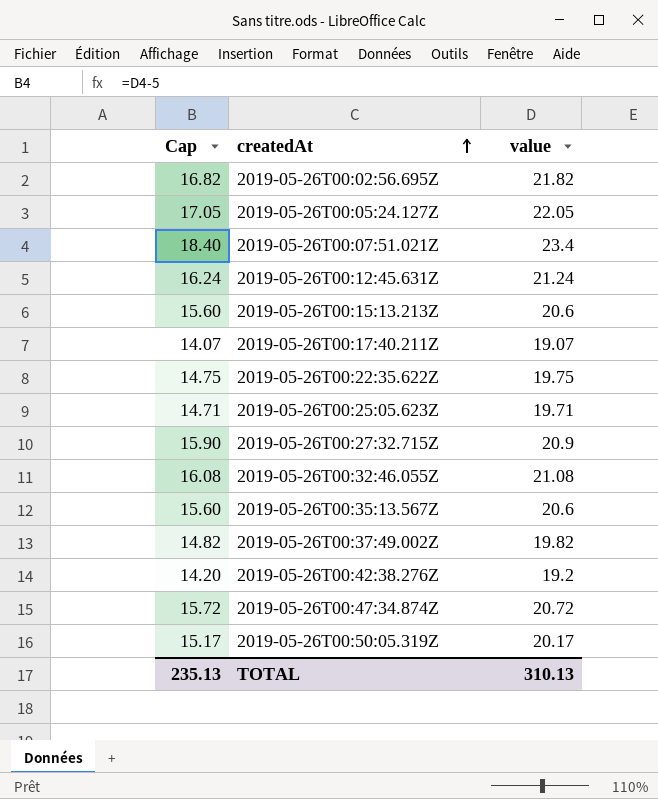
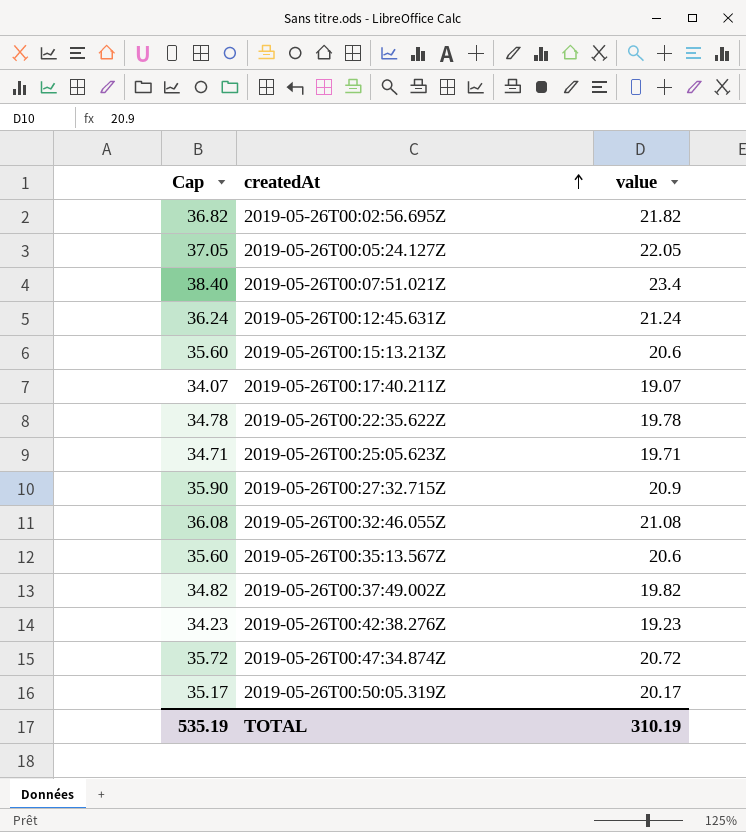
column Cap | formula: [value] - 5 -> [value] + 15
2019-05-26T00:22:35.622Z | value: 19.75 -> 19.78
2019-05-26T00:42:38.276Z | value: 19.2 -> 19.23
TOTAL | Cap: 235.13 -> 535.19
TOTAL | value: 310.13 -> 310.19

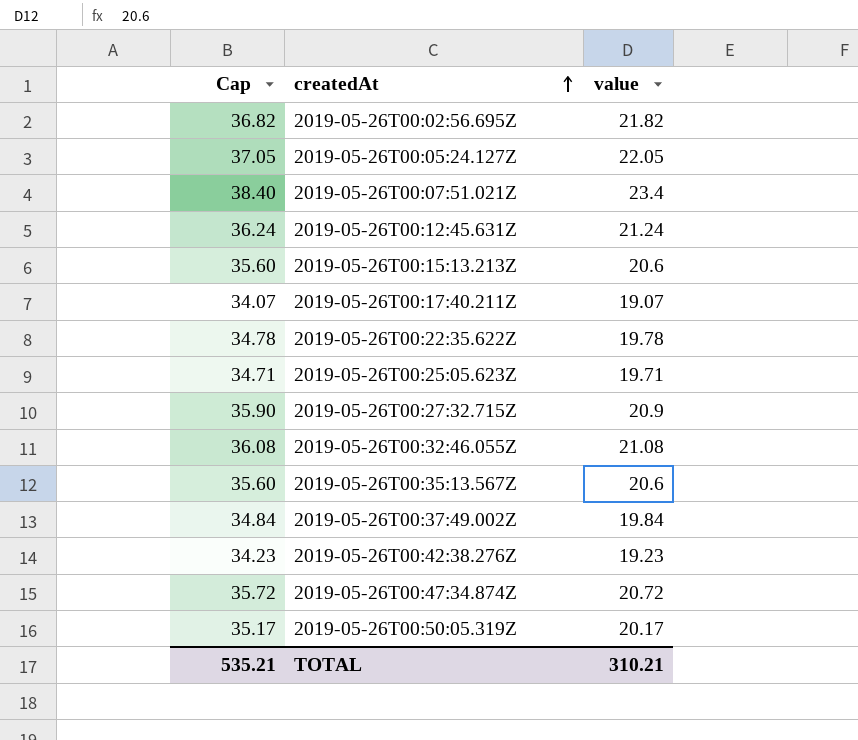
2019-05-26T00:37:49.002Z | Cap: 34.82 -> 34.84
2019-05-26T00:37:49.002Z | value: 19.82 -> 19.84
TOTAL | Cap: 535.19 -> 535.21
TOTAL | value: 310.19 -> 310.21

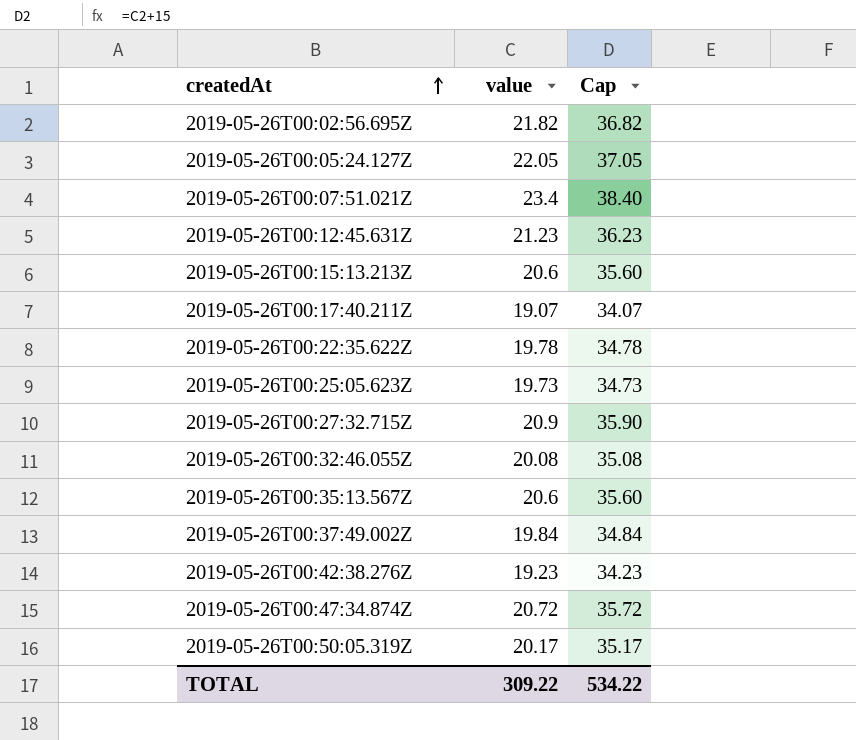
column Cap | position: 1 -> 3
2019-05-26T00:12:45.631Z | value: 21.24 -> 21.23
2019-05-26T00:12:45.631Z | Cap: 36.24 -> 36.23
2019-05-26T00:25:05.623Z | value: 19.71 -> 19.73
2019-05-26T00:25:05.623Z | Cap: 34.71 -> 34.73
2019-05-26T00:32:46.055Z | value: 21.08 -> 20.08
2019-05-26T00:32:46.055Z | Cap: 36.08 -> 35.08
TOTAL | value: 310.21 -> 309.22
TOTAL | Cap: 535.21 -> 534.22

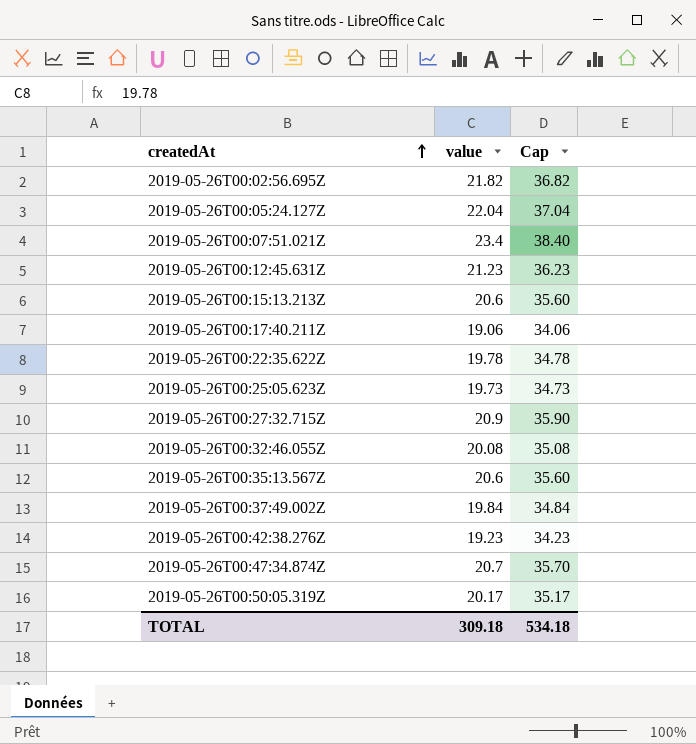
2019-05-26T00:05:24.127Z | value: 22.05 -> 22.04
2019-05-26T00:05:24.127Z | Cap: 37.05 -> 37.04
2019-05-26T00:17:40.211Z | value: 19.07 -> 19.06
2019-05-26T00:17:40.211Z | Cap: 34.07 -> 34.06
2019-05-26T00:47:34.874Z | value: 20.72 -> 20.7
2019-05-26T00:47:34.874Z | Cap: 35.72 -> 35.70
TOTAL | value: 309.22 -> 309.18
TOTAL | Cap: 534.22 -> 534.18

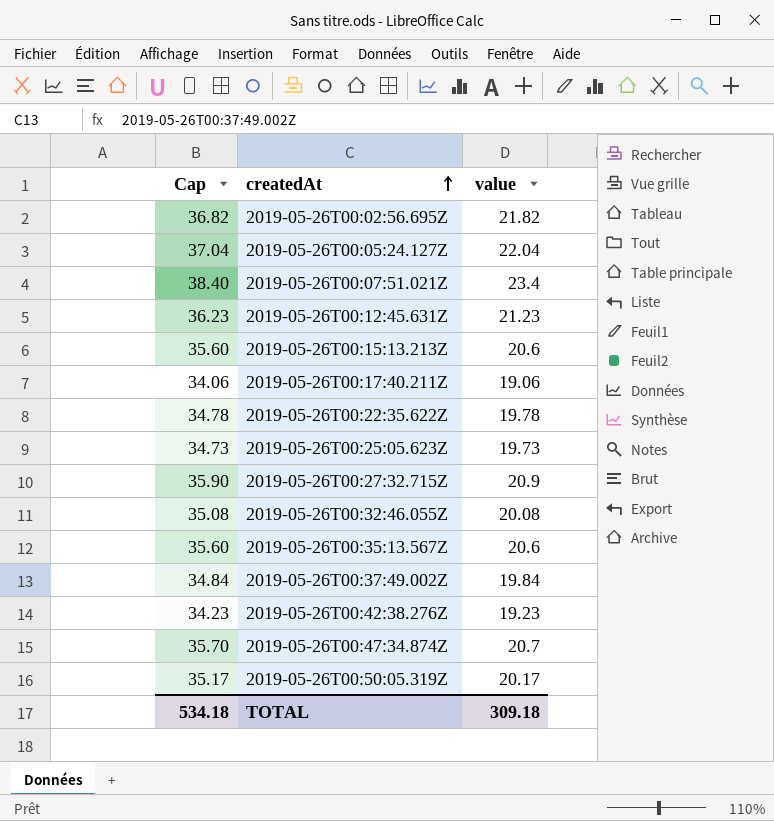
column Cap | position: 3 -> 1

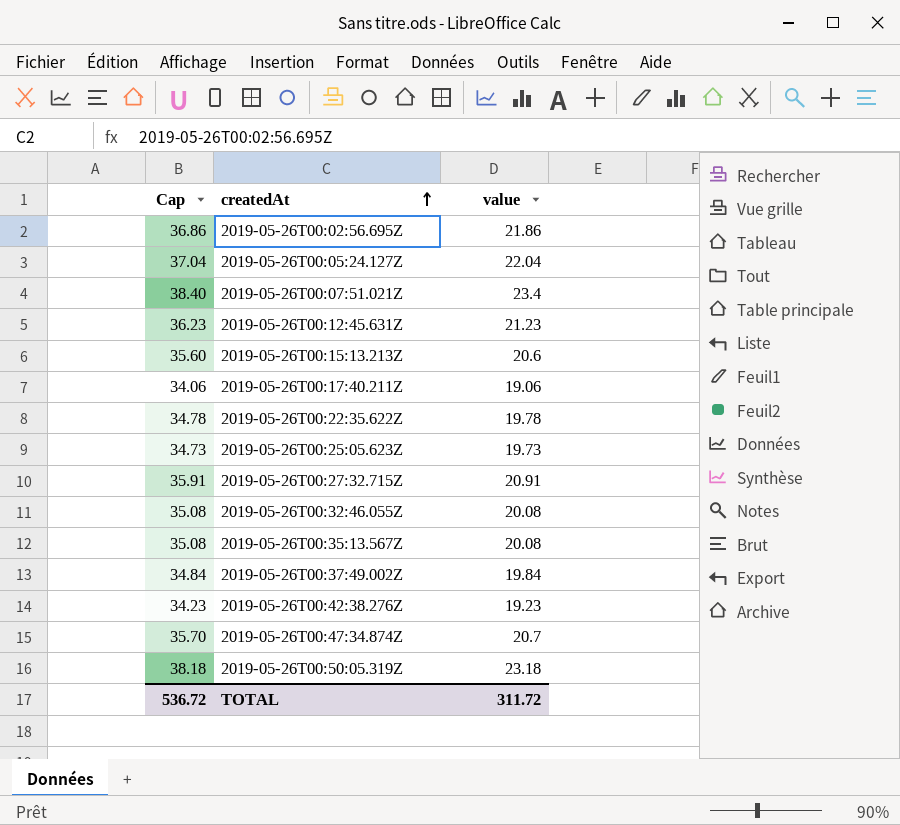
2019-05-26T00:02:56.695Z | Cap: 36.82 -> 36.86
2019-05-26T00:02:56.695Z | value: 21.82 -> 21.86
2019-05-26T00:27:32.715Z | Cap: 35.90 -> 35.91
2019-05-26T00:27:32.715Z | value: 20.9 -> 20.91
2019-05-26T00:35:13.567Z | Cap: 35.60 -> 35.08
2019-05-26T00:35:13.567Z | value: 20.6 -> 20.08
2019-05-26T00:50:05.319Z | Cap: 35.17 -> 38.18
2019-05-26T00:50:05.319Z | value: 20.17 -> 23.18
TOTAL | Cap: 534.18 -> 536.72
TOTAL | value: 309.18 -> 311.72

